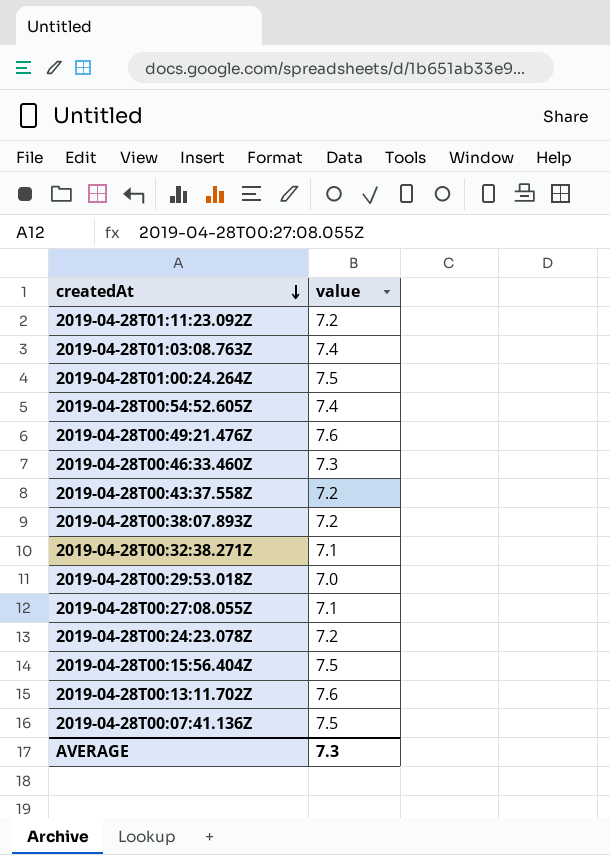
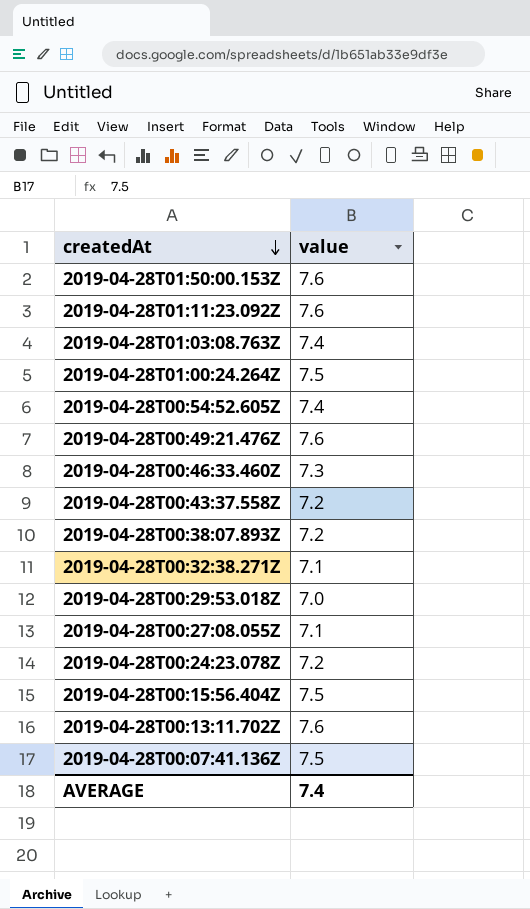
row 2019-04-28T01:50:00.153Z: none -> 7.6
2019-04-28T01:11:23.092Z | value: 7.2 -> 7.6
AVERAGE | value: 7.3 -> 7.4

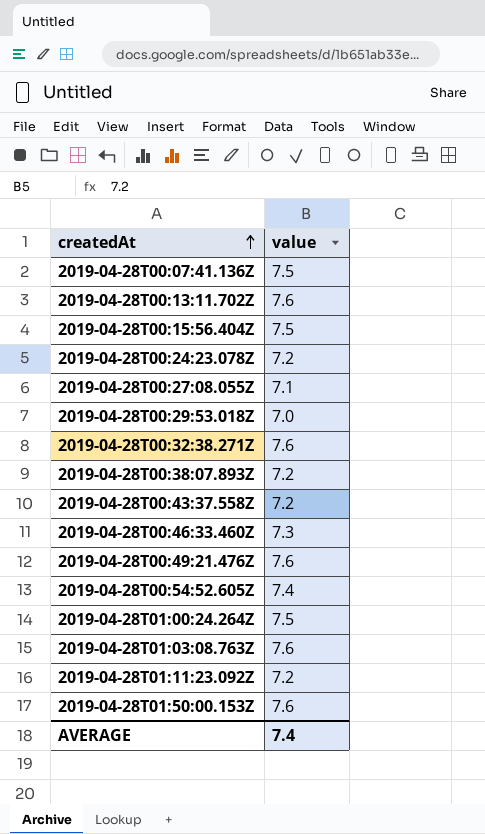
row order: createdAt descending -> createdAt ascending
2019-04-28T00:32:38.271Z | value: 7.1 -> 7.6
2019-04-28T01:03:08.763Z | value: 7.4 -> 7.6
2019-04-28T01:11:23.092Z | value: 7.6 -> 7.2

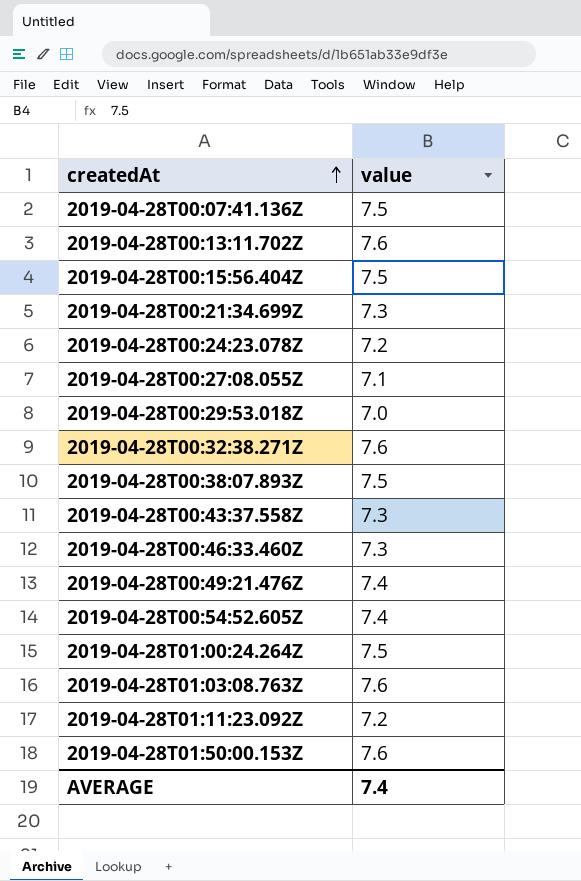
row 2019-04-28T00:21:34.699Z: none -> 7.3
2019-04-28T00:38:07.893Z | value: 7.2 -> 7.5
2019-04-28T00:43:37.558Z | value: 7.2 -> 7.3
2019-04-28T00:49:21.476Z | value: 7.6 -> 7.4

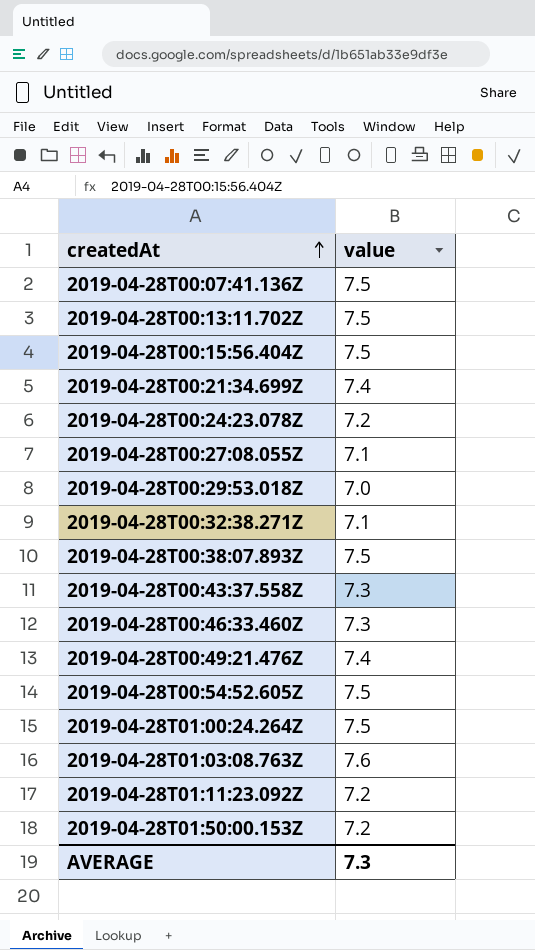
2019-04-28T00:13:11.702Z | value: 7.6 -> 7.5
2019-04-28T00:21:34.699Z | value: 7.3 -> 7.4
2019-04-28T00:32:38.271Z | value: 7.6 -> 7.1
2019-04-28T00:54:52.605Z | value: 7.4 -> 7.5
2019-04-28T01:50:00.153Z | value: 7.6 -> 7.2
AVERAGE | value: 7.4 -> 7.3

